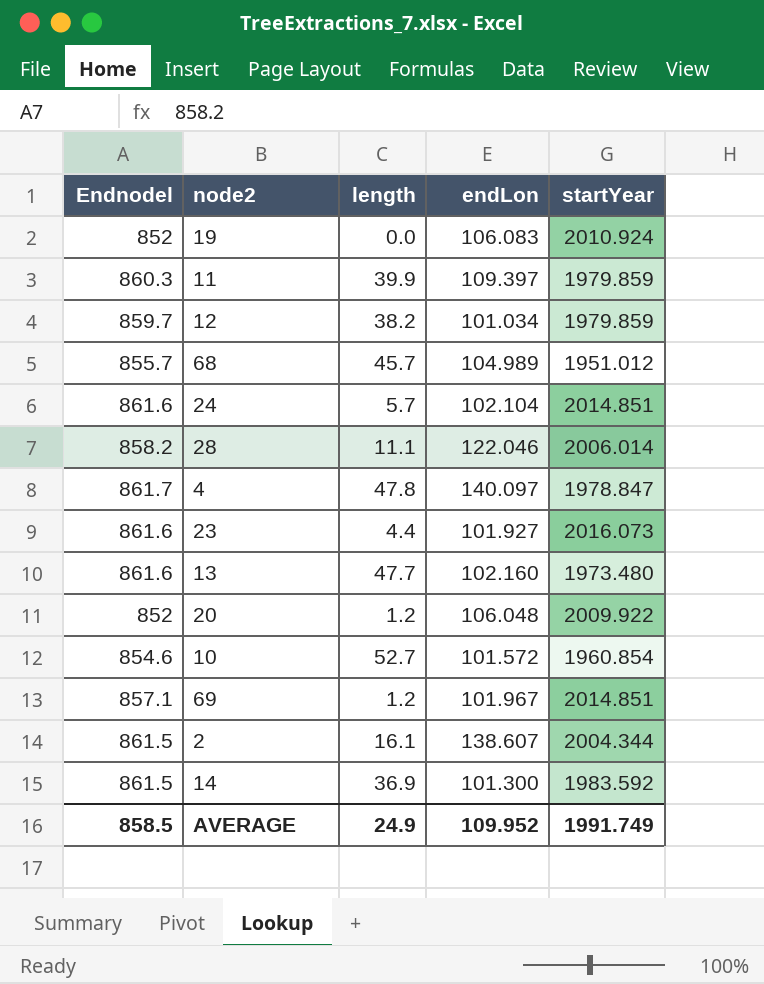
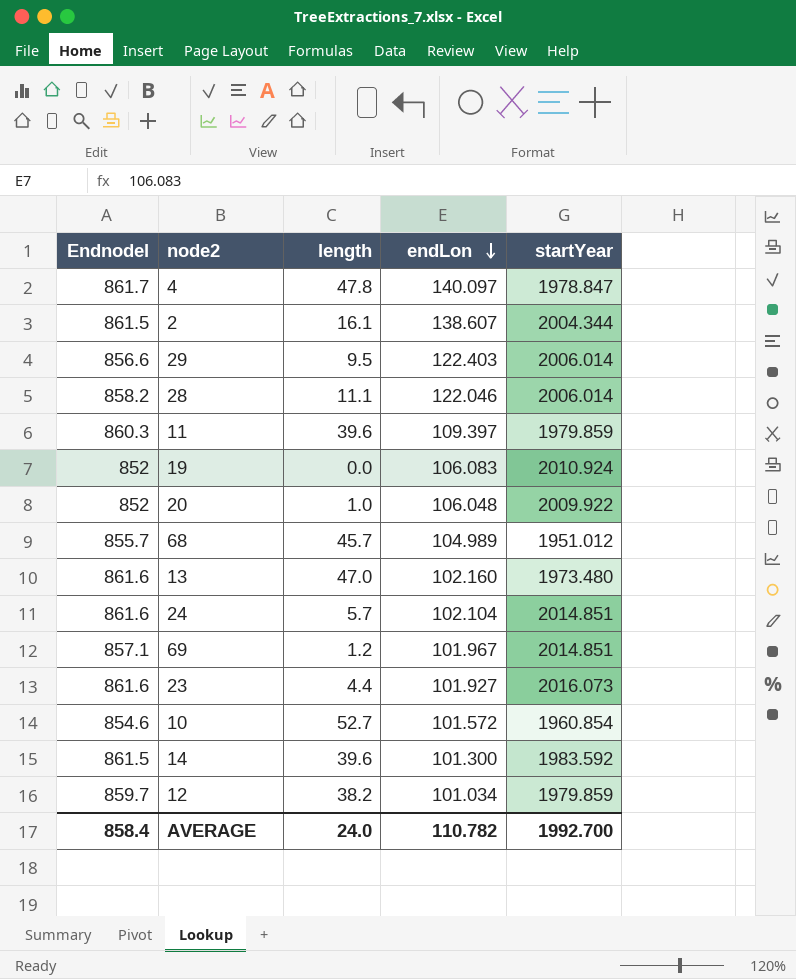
row order: none -> endLon descending
row 29: none -> 856.6 | 9.5 | 122.403 | 2006.014
11 | length: 39.9 -> 39.6
20 | length: 1.2 -> 1.0
13 | length: 47.7 -> 47.0
14 | length: 36.9 -> 39.6
AVERAGE | Endnodel: 858.5 -> 858.4
AVERAGE | length: 24.9 -> 24.0
AVERAGE | endLon: 109.952 -> 110.782
AVERAGE | startYear: 1991.749 -> 1992.700

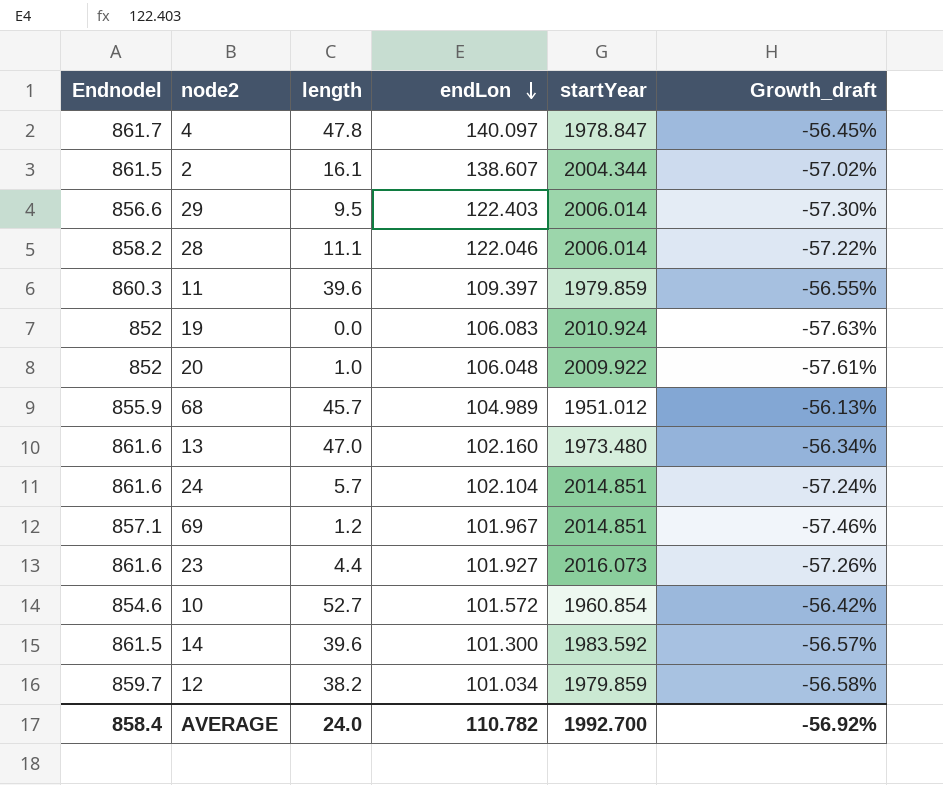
column Growth_draft | formula: none -> ([Endnodel] - [startYear]) / [startYear]
68 | Endnodel: 855.7 -> 855.9

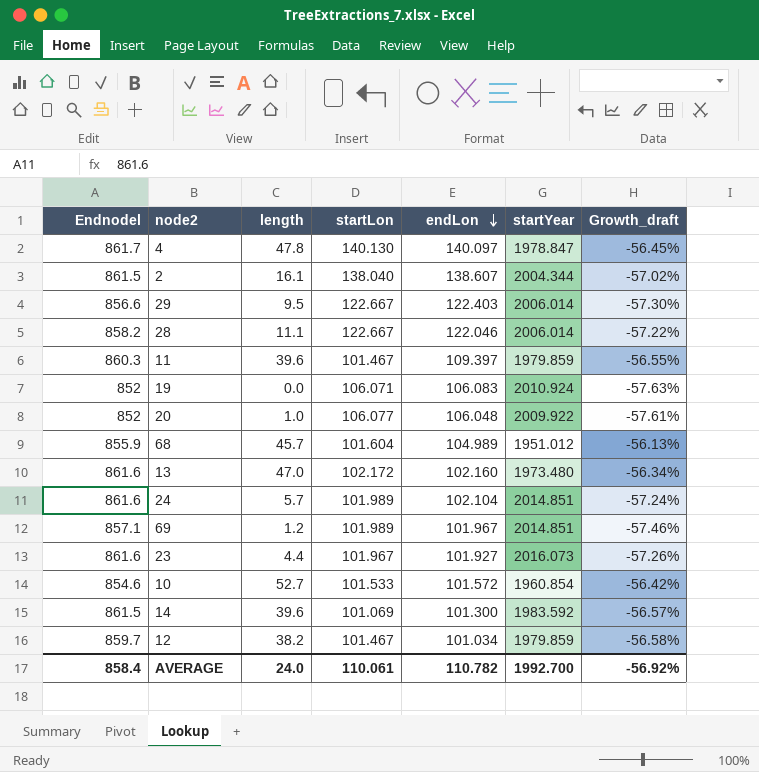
column startLon | position: none -> 4

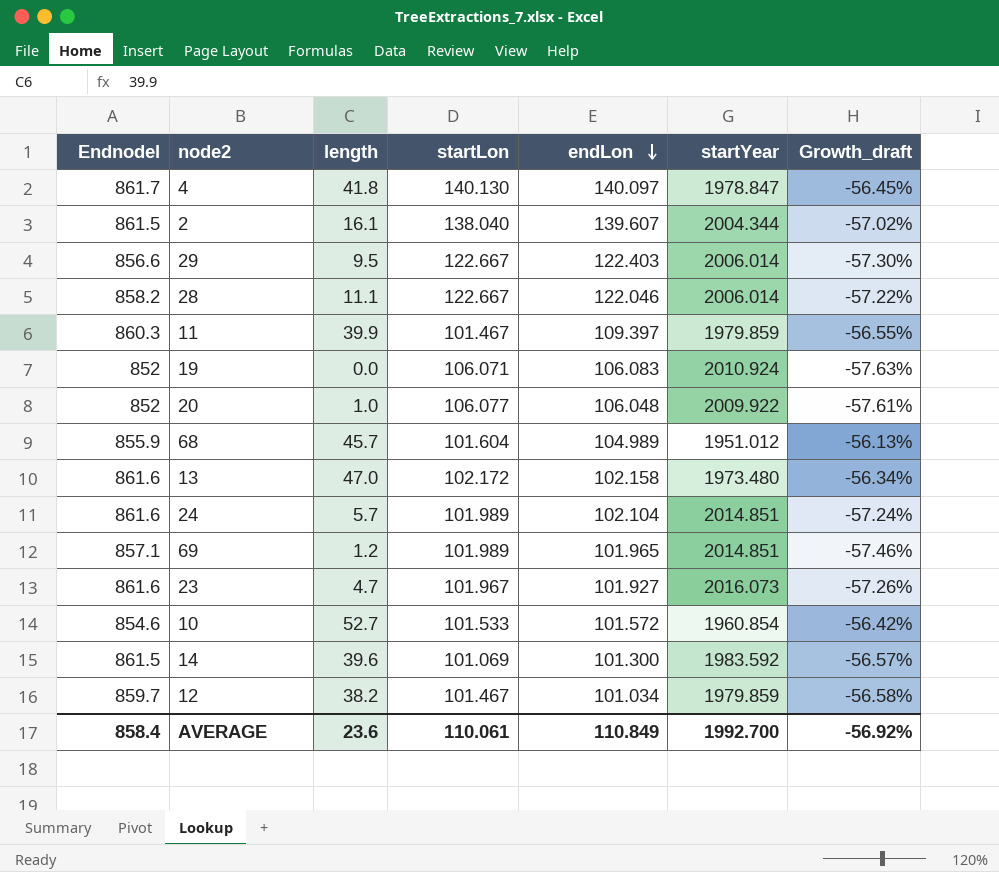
4 | length: 47.8 -> 41.8
2 | endLon: 138.607 -> 139.607
11 | length: 39.6 -> 39.9
13 | endLon: 102.160 -> 102.158
69 | endLon: 101.967 -> 101.965
23 | length: 4.4 -> 4.7
AVERAGE | length: 24.0 -> 23.6
AVERAGE | endLon: 110.782 -> 110.849

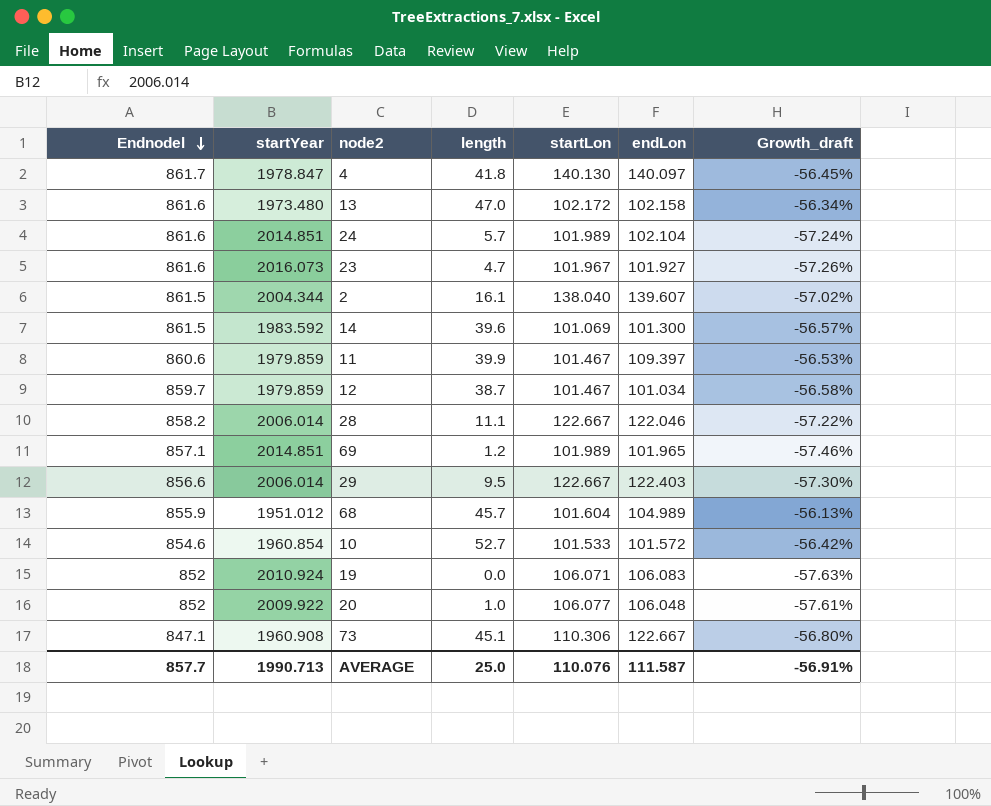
row order: endLon descending -> Endnodel descending
column startYear | position: 6 -> 2
11 | Endnodel: 860.3 -> 860.6
11 | Growth_draft: -56.55% -> -56.53%
12 | length: 38.2 -> 38.7
row 73: none -> 847.1 | 1960.908 | 45.1 | 110.306 | 122.667 | -56.80%
AVERAGE | Endnodel: 858.4 -> 857.7
AVERAGE | startYear: 1992.700 -> 1990.713
AVERAGE | length: 23.6 -> 25.0
AVERAGE | startLon: 110.061 -> 110.076
AVERAGE | endLon: 110.849 -> 111.587
AVERAGE | Growth_draft: -56.92% -> -56.91%

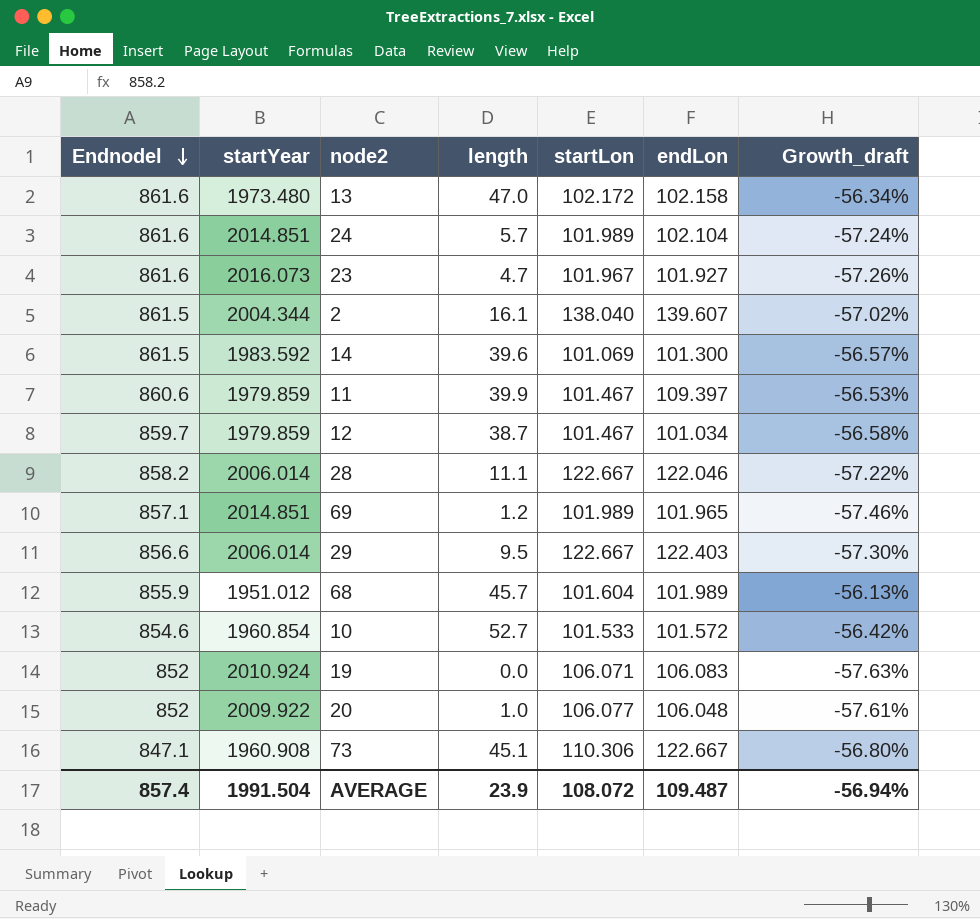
row 4: 861.7 | 1978.847 | 41.8 | 140.130 | 140.097 | -56.45% -> none
68 | endLon: 104.989 -> 101.989
AVERAGE | Endnodel: 857.7 -> 857.4
AVERAGE | startYear: 1990.713 -> 1991.504
AVERAGE | length: 25.0 -> 23.9
AVERAGE | startLon: 110.076 -> 108.072
AVERAGE | endLon: 111.587 -> 109.487
AVERAGE | Growth_draft: -56.91% -> -56.94%

